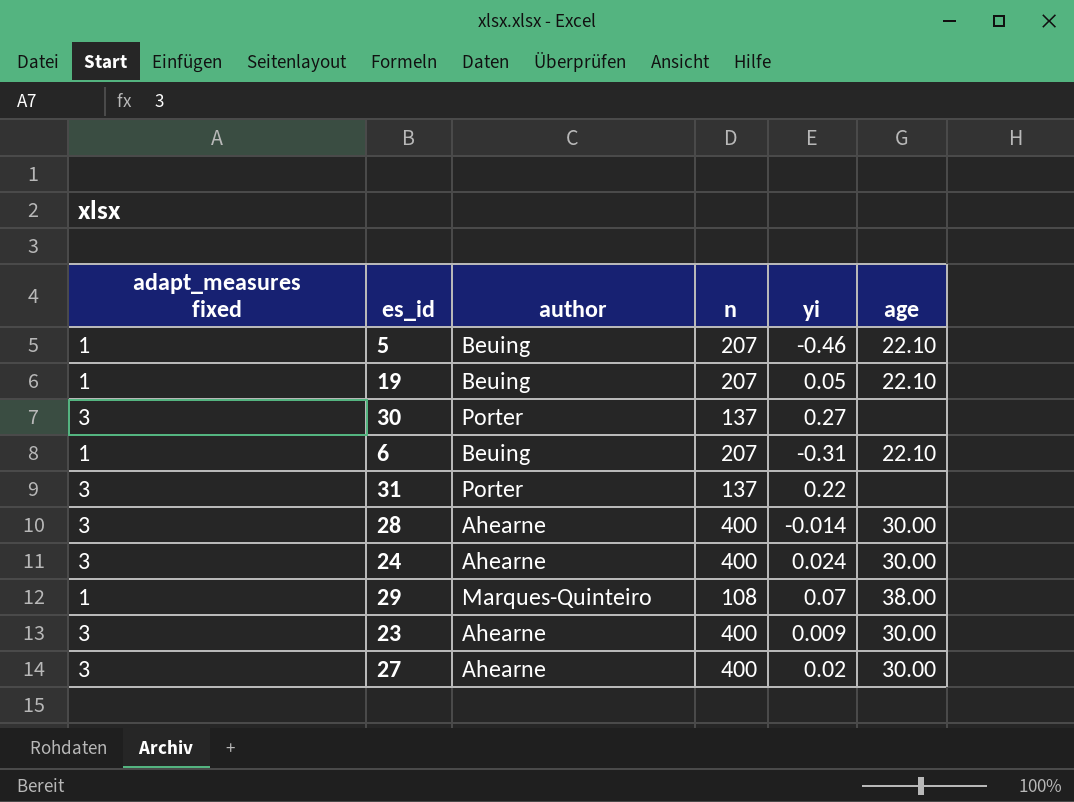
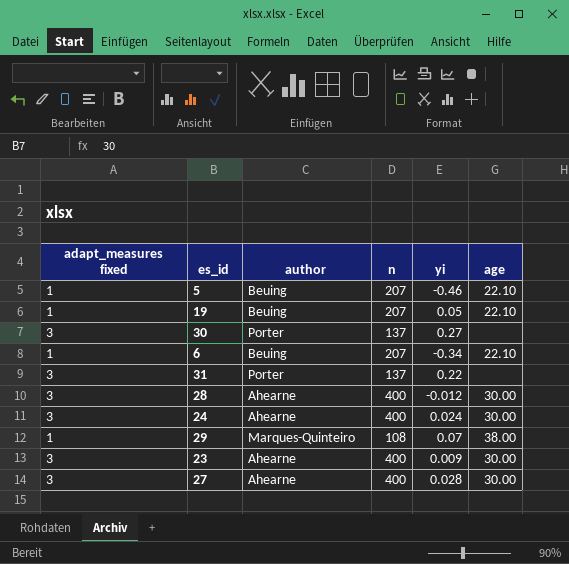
6 | yi: -0.31 -> -0.34
28 | yi: -0.014 -> -0.012
27 | yi: 0.02 -> 0.028

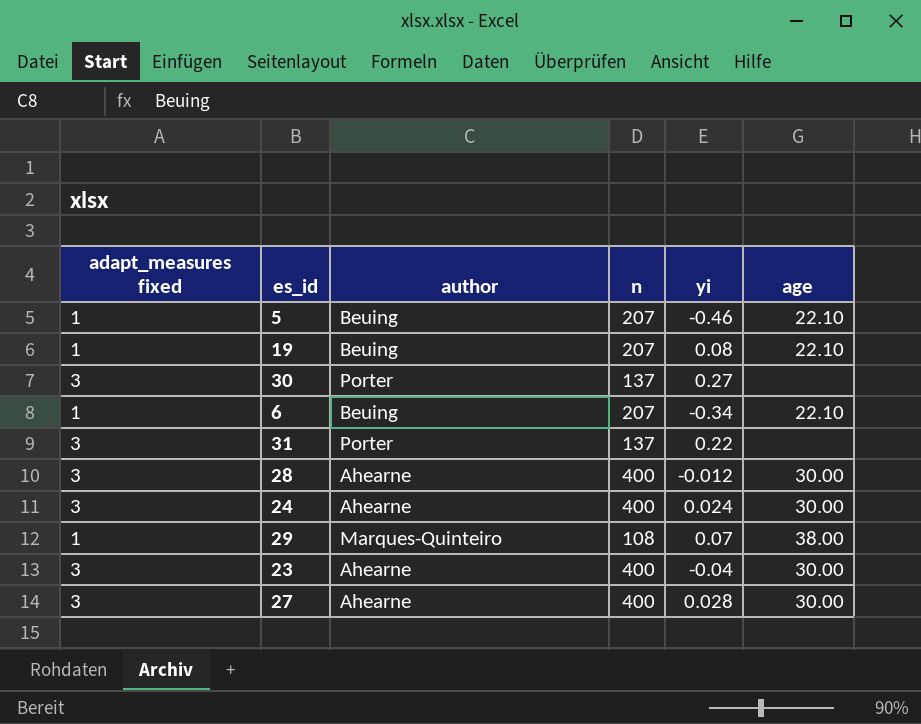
19 | yi: 0.05 -> 0.08
23 | yi: 0.009 -> -0.04

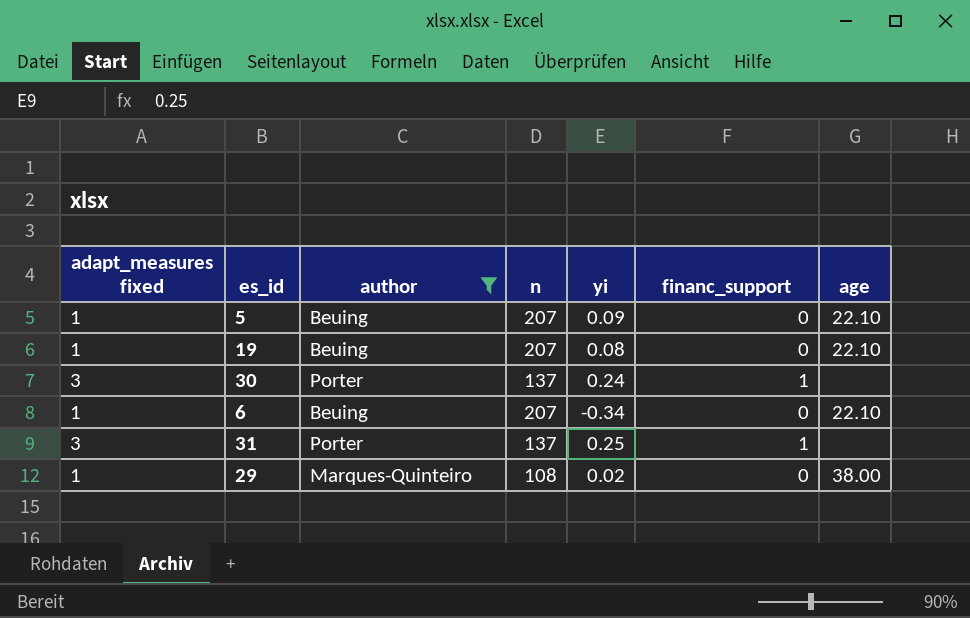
filter: none -> author != Ahearne
column financ_support | position: none -> 6
5 | yi: -0.46 -> 0.09
30 | yi: 0.27 -> 0.24
31 | yi: 0.22 -> 0.25
29 | yi: 0.07 -> 0.02

